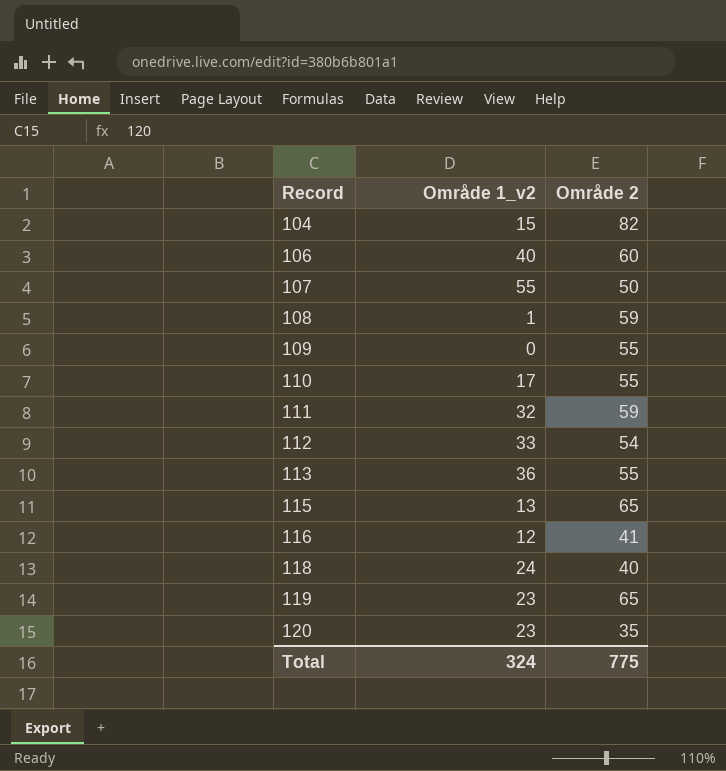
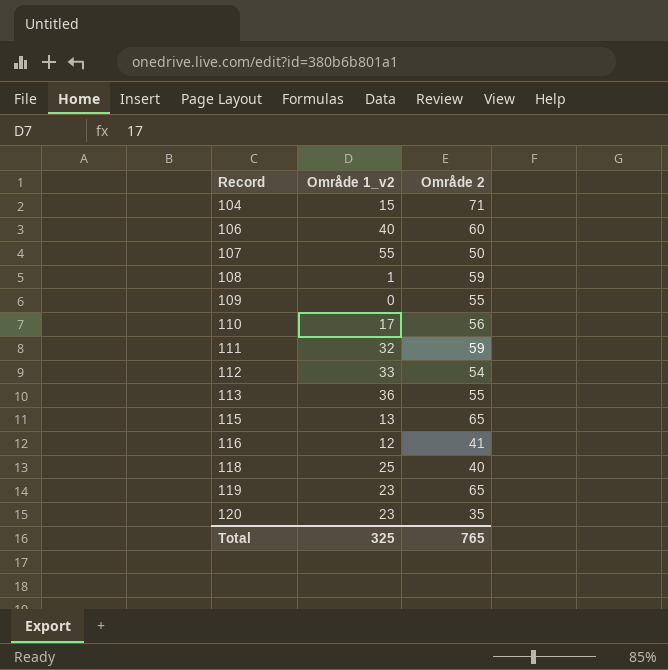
104 | Område 2: 82 -> 71
110 | Område 2: 55 -> 56
118 | Område 1_v2: 24 -> 25
Total | Område 1_v2: 324 -> 325
Total | Område 2: 775 -> 765

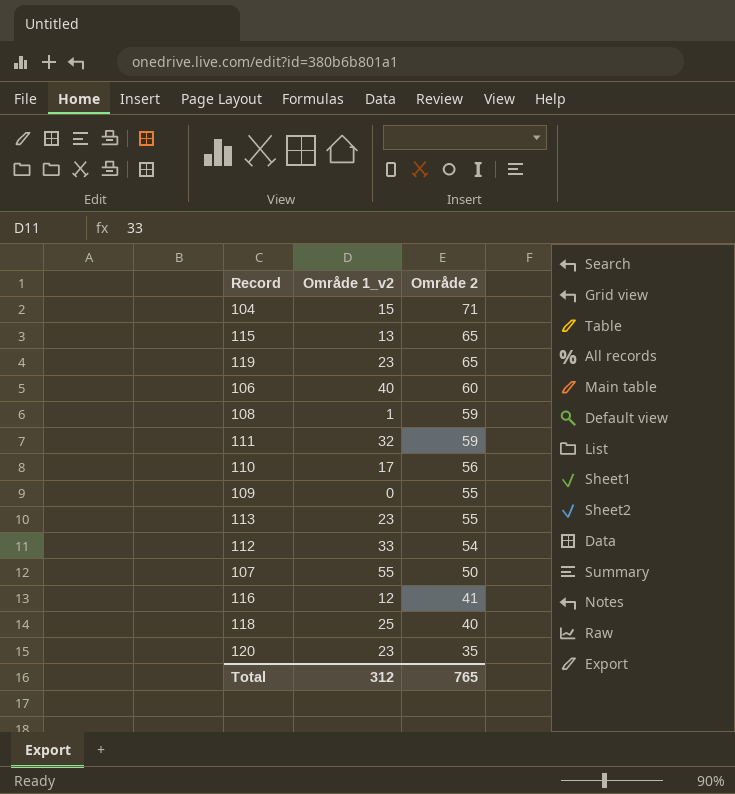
row order: Record ascending -> Område 2 descending
113 | Område 1_v2: 36 -> 23
Total | Område 1_v2: 325 -> 312

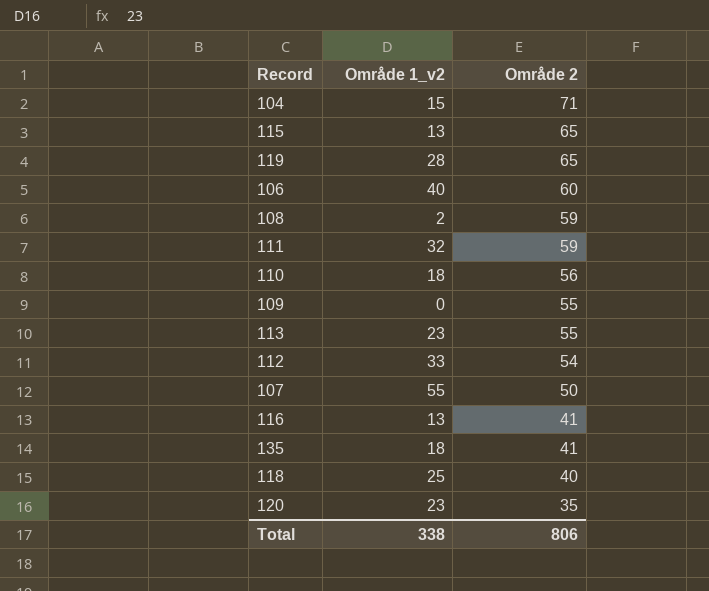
119 | Område 1_v2: 23 -> 28
108 | Område 1_v2: 1 -> 2
110 | Område 1_v2: 17 -> 18
116 | Område 1_v2: 12 -> 13
row 135: none -> 18 | 41
Total | Område 1_v2: 312 -> 338
Total | Område 2: 765 -> 806

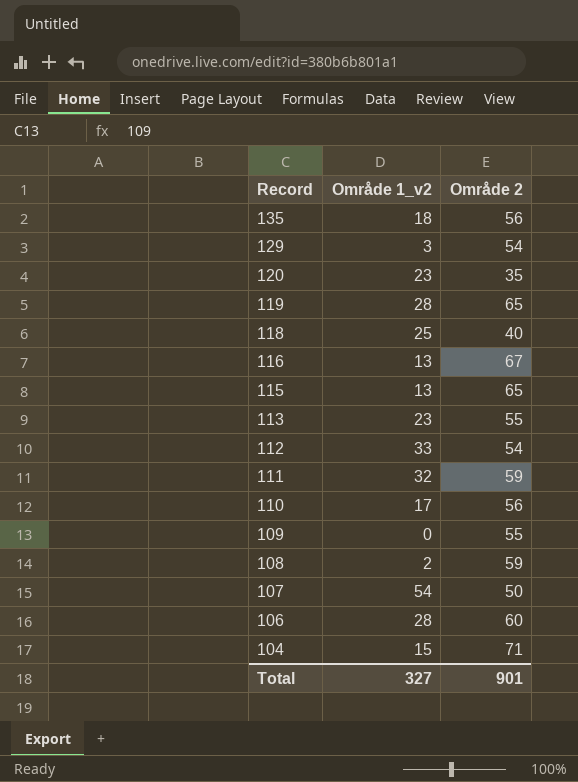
row order: Område 2 descending -> Record descending
135 | Område 2: 41 -> 56
row 129: none -> 3 | 54
116 | Område 2: 41 -> 67
110 | Område 1_v2: 18 -> 17
107 | Område 1_v2: 55 -> 54
106 | Område 1_v2: 40 -> 28
Total | Område 1_v2: 338 -> 327
Total | Område 2: 806 -> 901

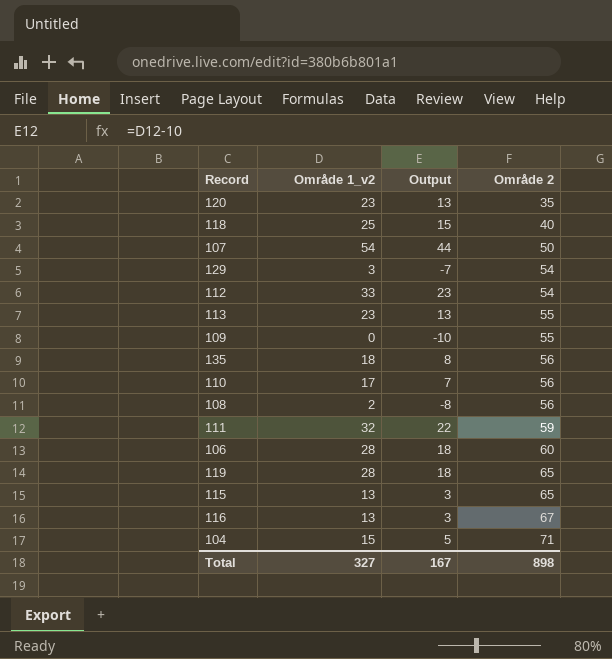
row order: Record descending -> Område 2 ascending
column Output | formula: none -> [Område 1_v2] - 10
108 | Område 2: 59 -> 56
Total | Område 2: 901 -> 898

